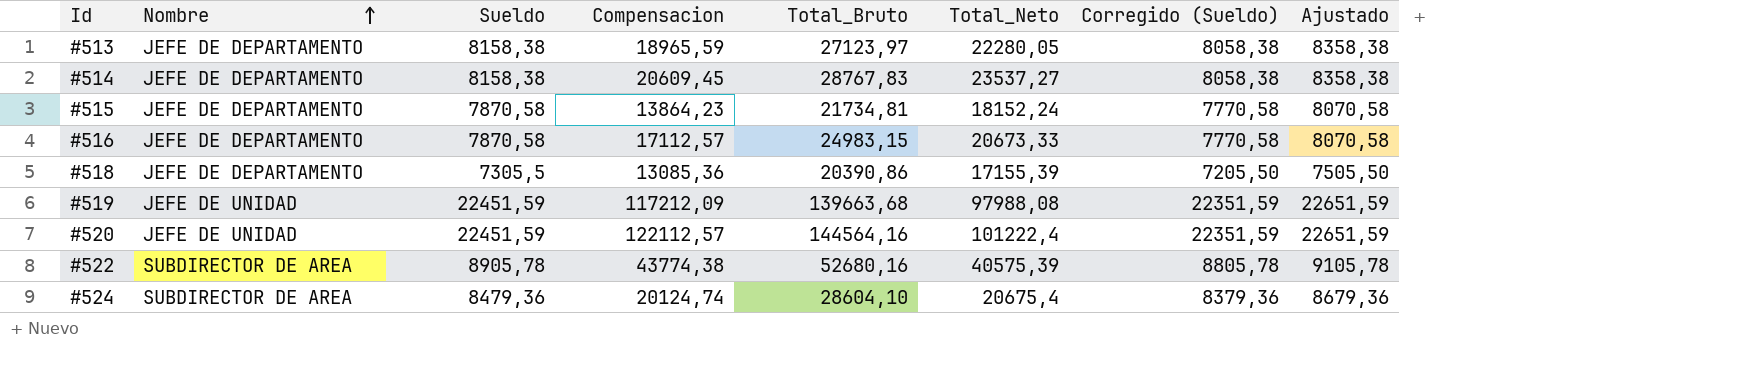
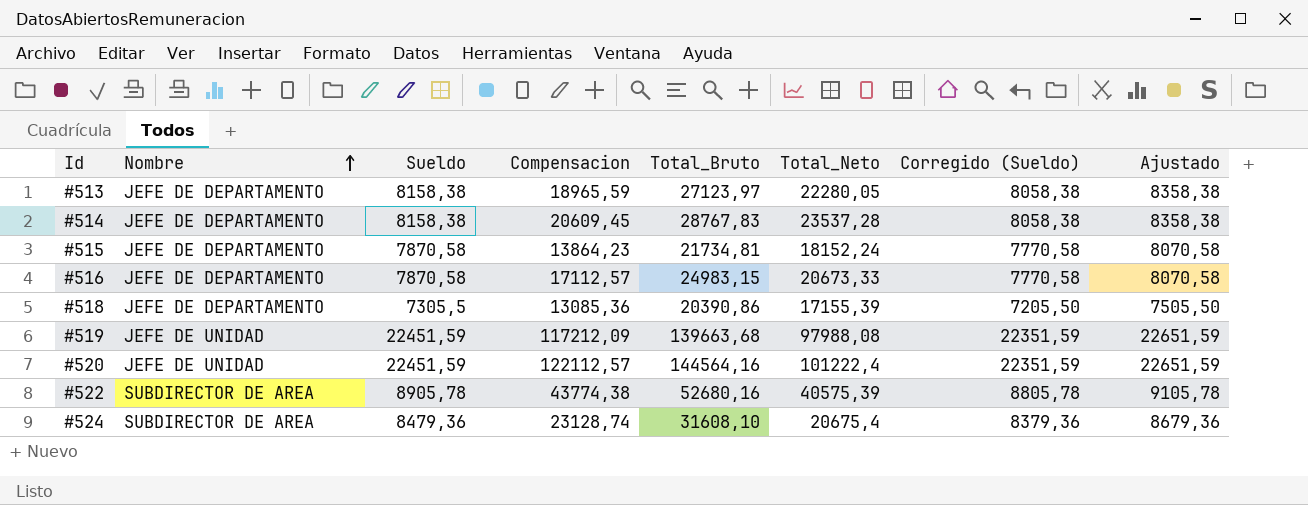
#514 | Total_Neto: 23537,27 -> 23537,28
#524 | Compensacion: 20124,74 -> 23128,74
#524 | Total_Bruto: 28604,10 -> 31608,10

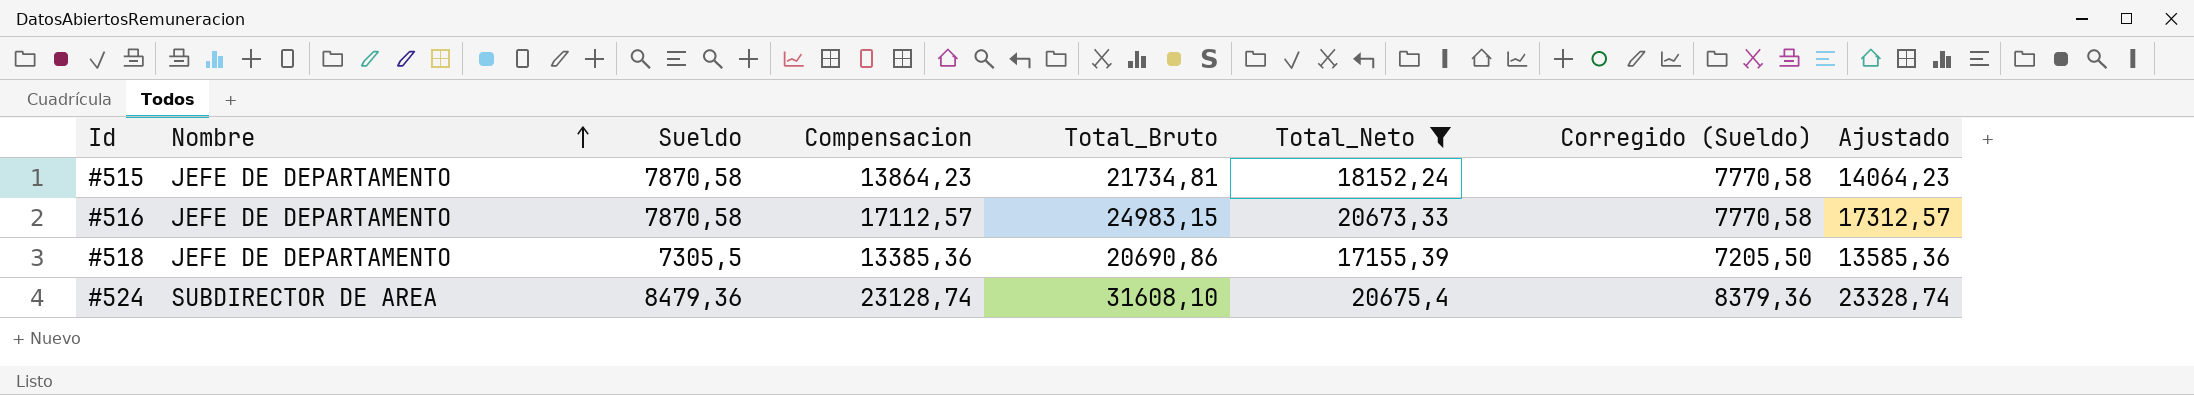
filter: none -> Total_Neto <= 20675,4
column Ajustado | formula: [Sueldo] + 200 -> [Compensacion] + 200
#518 | Compensacion: 13085,36 -> 13385,36
#518 | Total_Bruto: 20390,86 -> 20690,86

